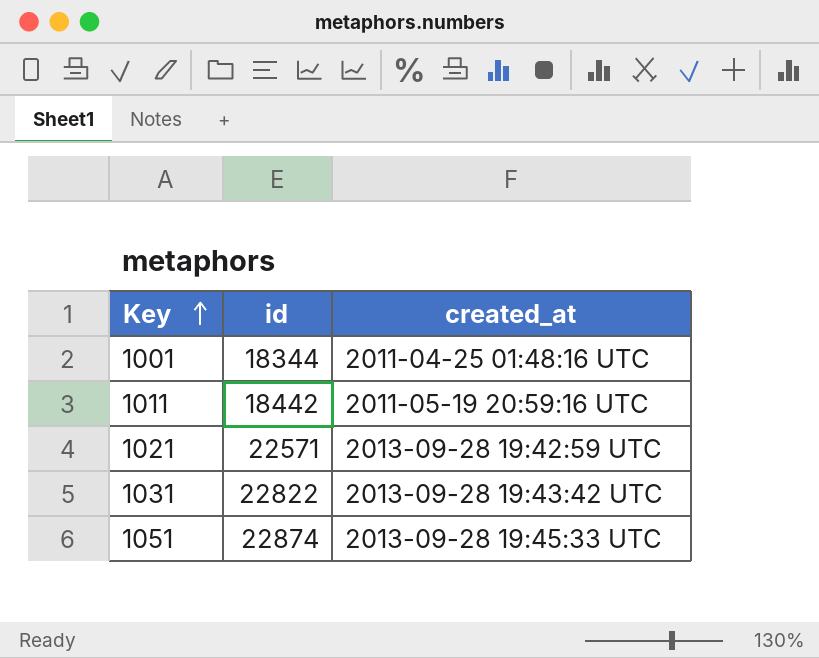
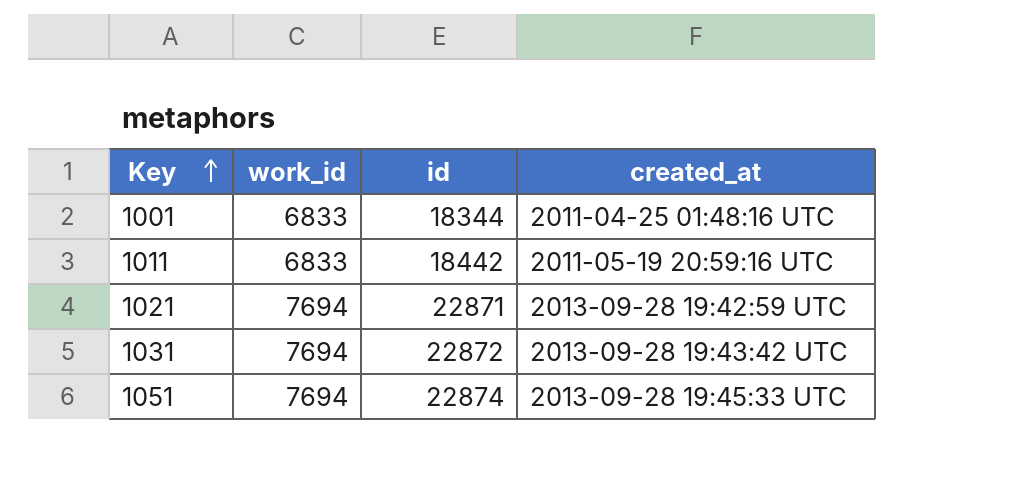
column work_id | position: none -> 2
1021 | id: 22571 -> 22871
1031 | id: 22822 -> 22872

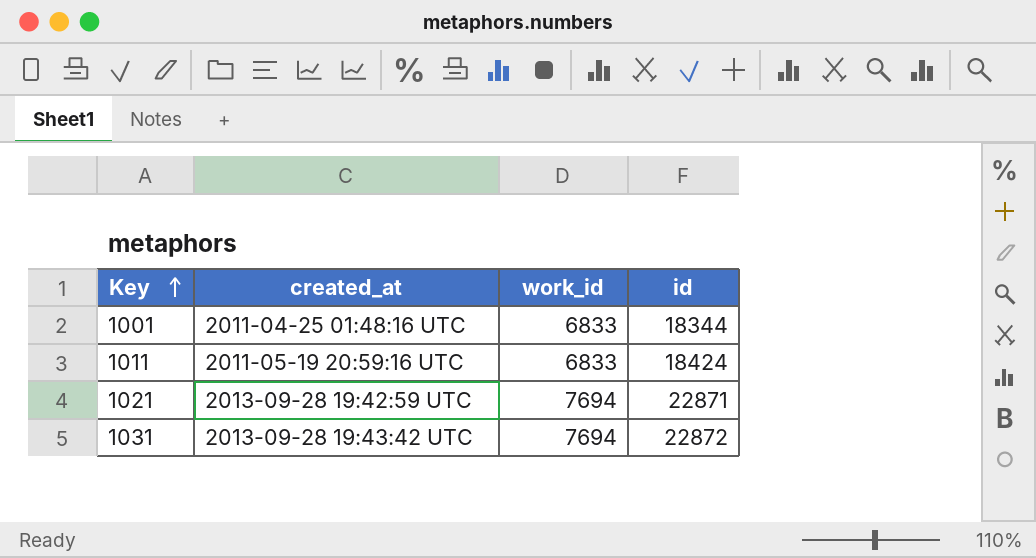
column created_at | position: 4 -> 2
row 1051: 7694 | 22874 | 2013-09-28 19:45:33 UTC -> none
1011 | id: 18442 -> 18424

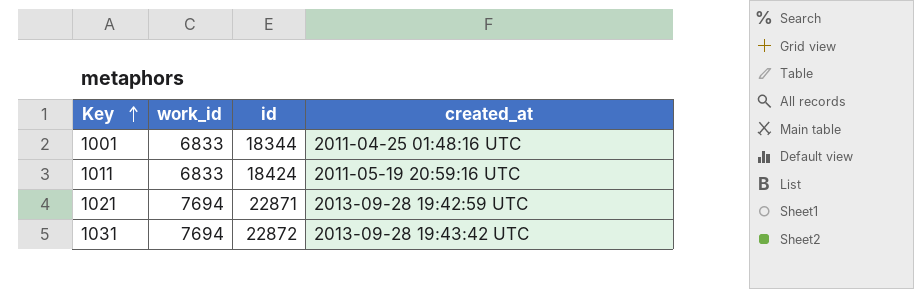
column created_at | position: 2 -> 4

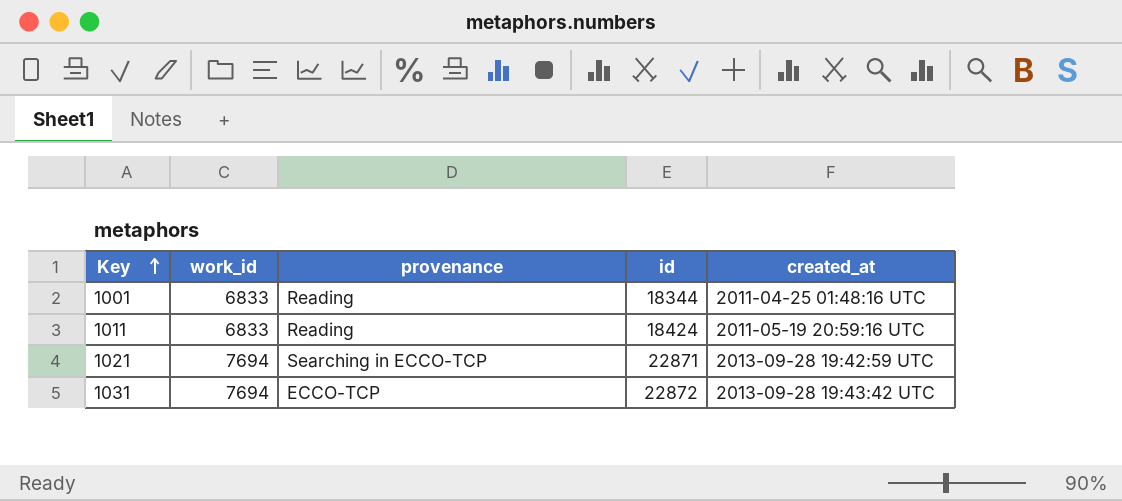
column provenance | position: none -> 3

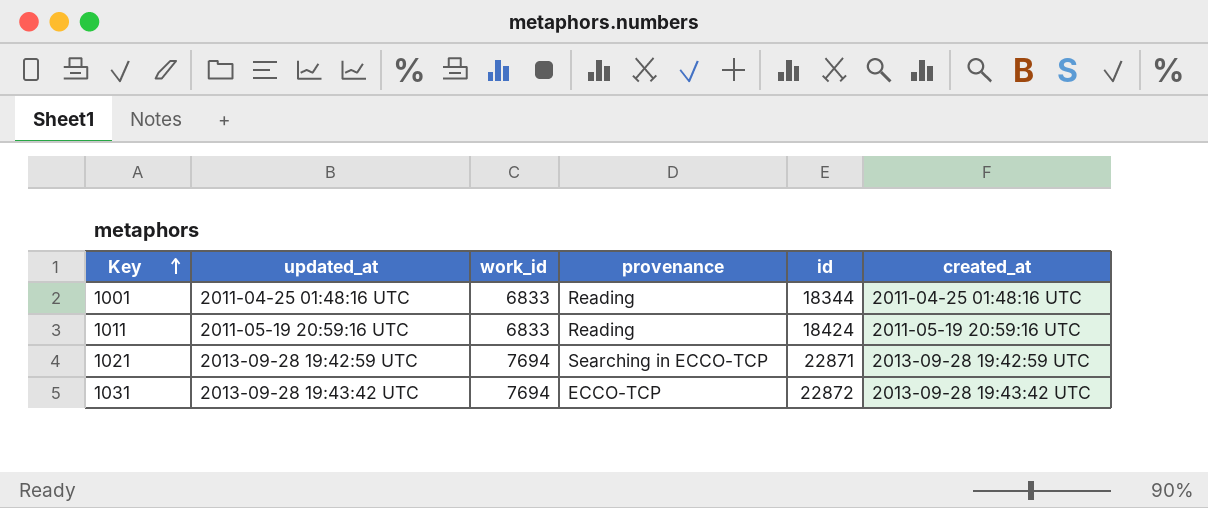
column updated_at | position: none -> 2

